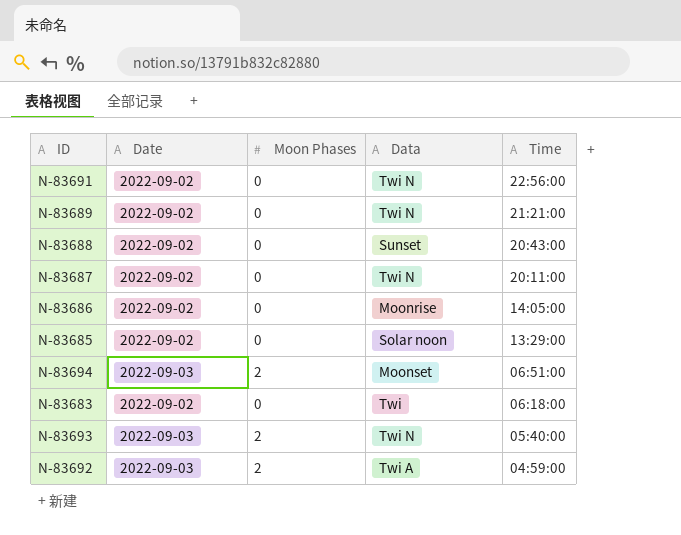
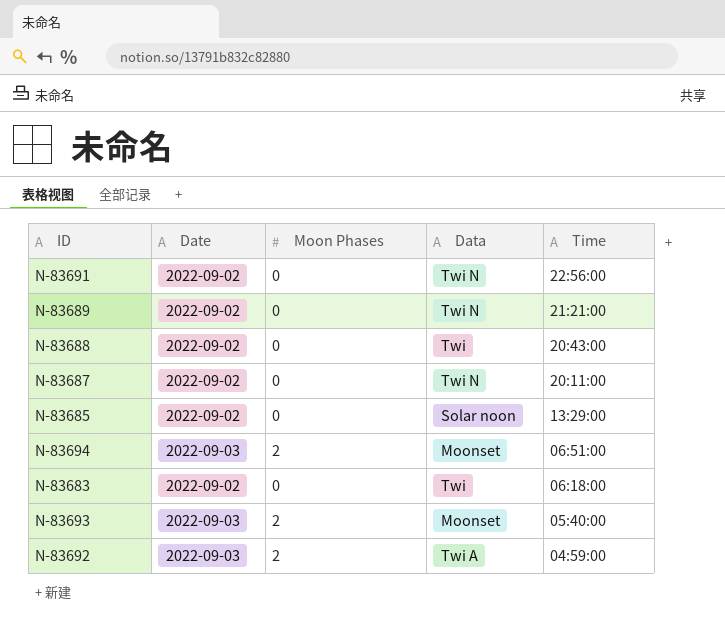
row N-83686: 2022-09-02 | 0 | Moonrise | 14:05:00 -> none
N-83688 | Data: Sunset -> Twi
N-83693 | Data: Twi N -> Moonset

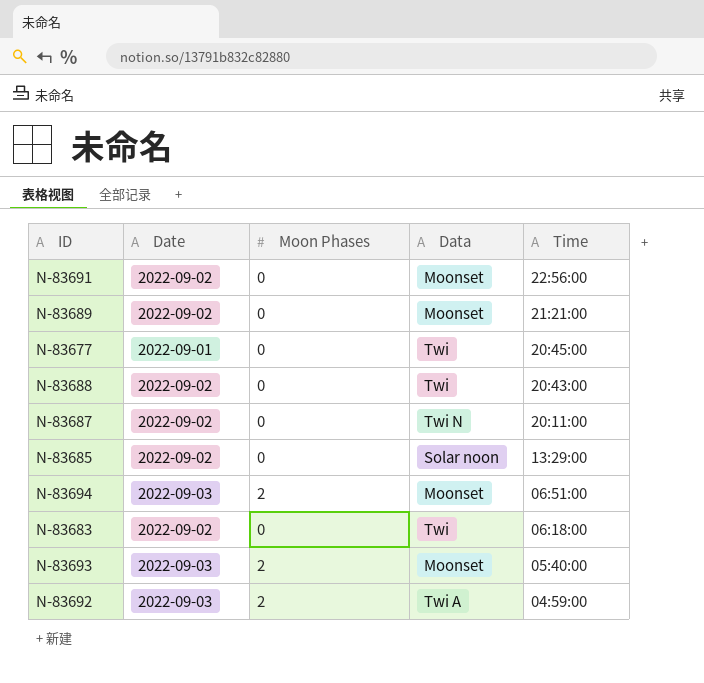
N-83691 | Data: Twi N -> Moonset
N-83689 | Data: Twi N -> Moonset
row N-83677: none -> 2022-09-01 | 0 | Twi | 20:45:00

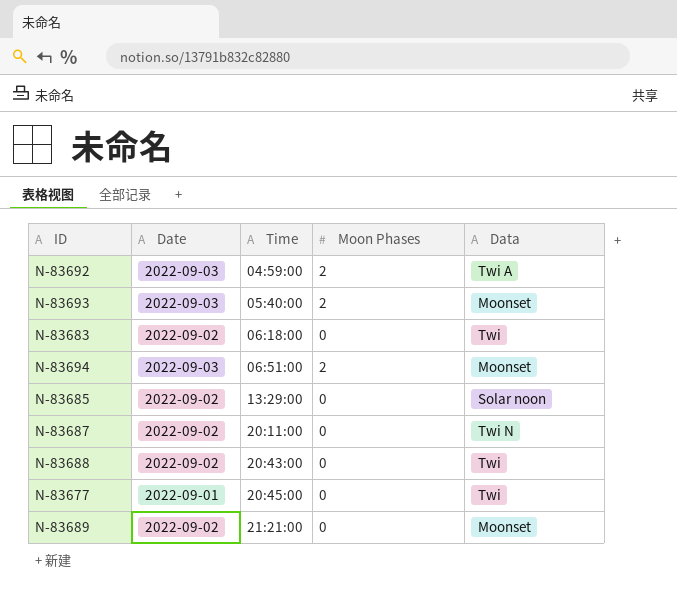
row order: Time descending -> Time ascending
column Time | position: 5 -> 3
row N-83691: 2022-09-02 | 0 | Moonset | 22:56:00 -> none

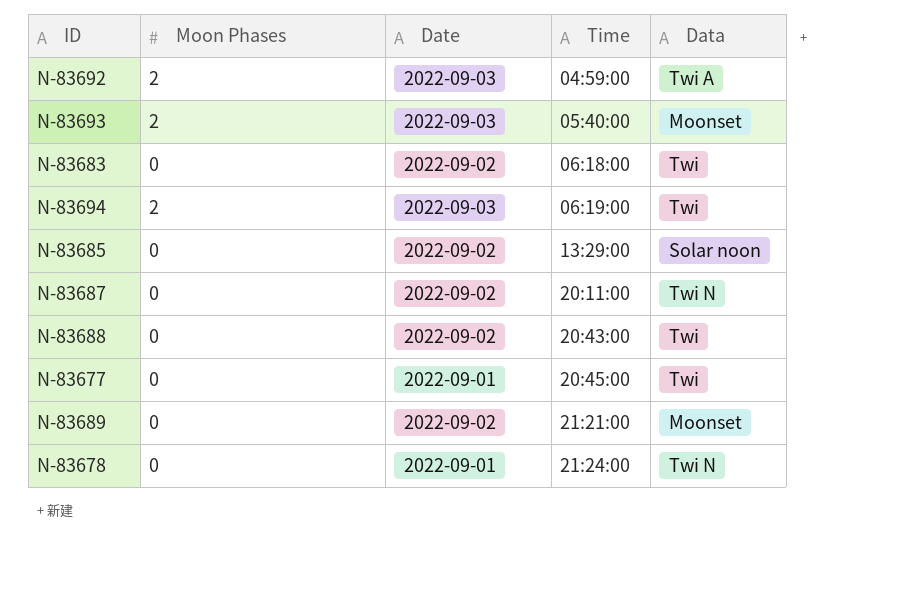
column Moon Phases | position: 4 -> 2
N-83694 | Time: 06:51:00 -> 06:19:00
N-83694 | Data: Moonset -> Twi
row N-83678: none -> 0 | 2022-09-01 | 21:24:00 | Twi N

